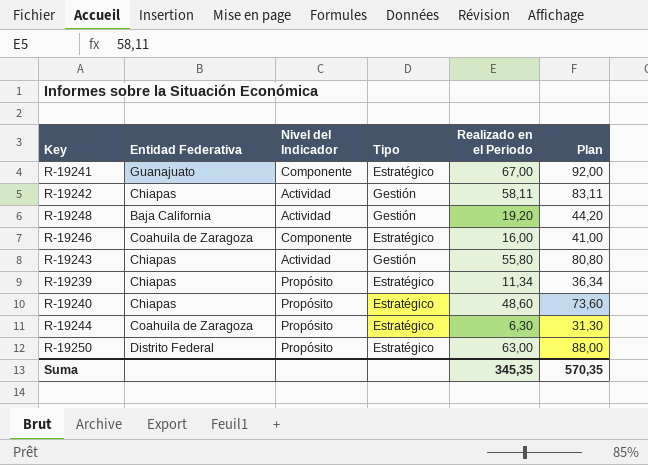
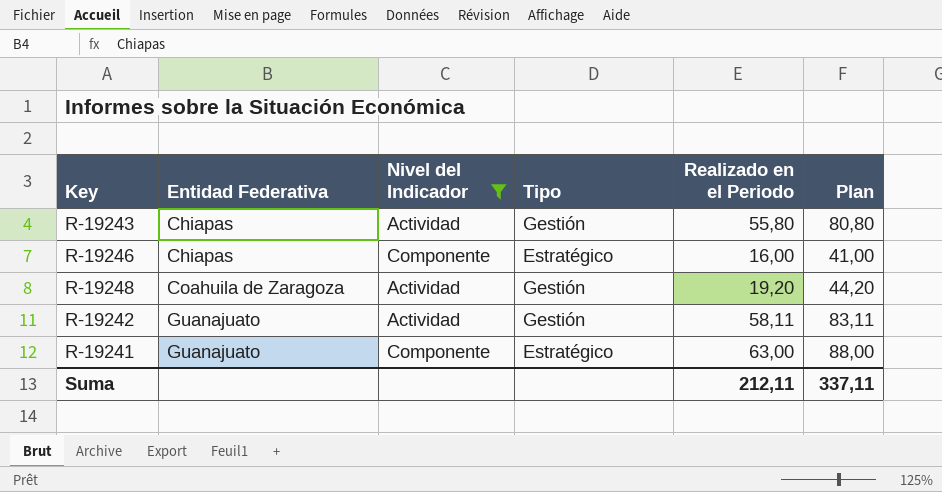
filter: none -> Nivel del Indicador != Propósito
row order: none -> Entidad Federativa ascending
R-19246 | Entidad Federativa: Coahuila de Zaragoza -> Chiapas
R-19248 | Entidad Federativa: Baja California -> Coahuila de Zaragoza
R-19242 | Entidad Federativa: Chiapas -> Guanajuato
R-19241 | Realizado en el Periodo: 67,00 -> 63,00
R-19241 | Plan: 92,00 -> 88,00
Suma | Realizado en el Periodo: 345,35 -> 212,11
Suma | Plan: 570,35 -> 337,11

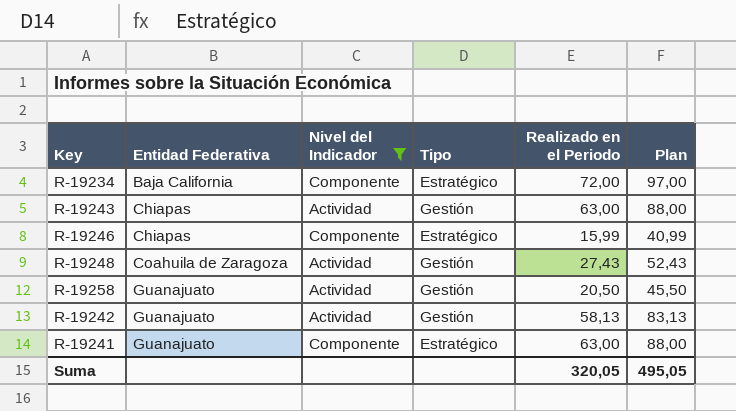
row R-19234: none -> Baja California | Componente | Estratégico | 72,00 | 97,00
R-19243 | Realizado en el Periodo: 55,80 -> 63,00
R-19243 | Plan: 80,80 -> 88,00
R-19246 | Realizado en el Periodo: 16,00 -> 15,99
R-19246 | Plan: 41,00 -> 40,99
R-19248 | Realizado en el Periodo: 19,20 -> 27,43
R-19248 | Plan: 44,20 -> 52,43
row R-19258: none -> Guanajuato | Actividad | Gestión | 20,50 | 45,50
R-19242 | Realizado en el Periodo: 58,11 -> 58,13
R-19242 | Plan: 83,11 -> 83,13
Suma | Realizado en el Periodo: 212,11 -> 320,05
Suma | Plan: 337,11 -> 495,05

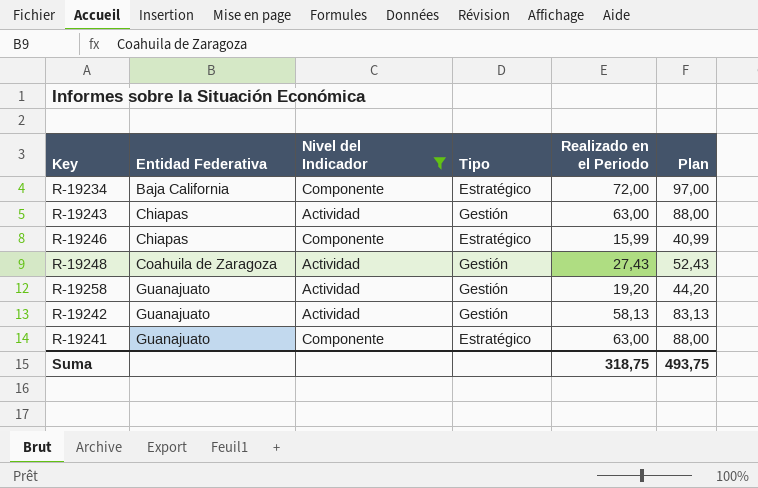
R-19258 | Realizado en el Periodo: 20,50 -> 19,20
R-19258 | Plan: 45,50 -> 44,20
Suma | Realizado en el Periodo: 320,05 -> 318,75
Suma | Plan: 495,05 -> 493,75

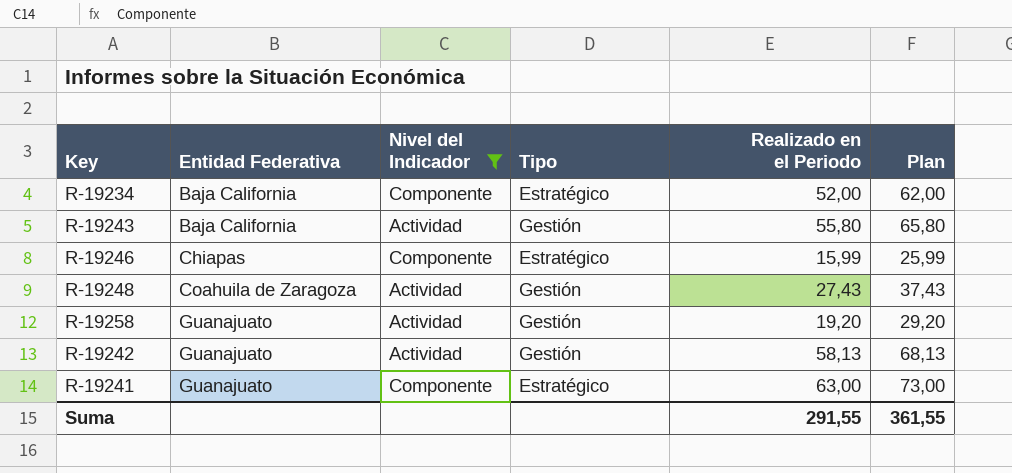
column Plan | formula: [Realizado en el Periodo] + 25 -> [Realizado en el Periodo] + 10
R-19234 | Realizado en el Periodo: 72,00 -> 52,00
R-19243 | Entidad Federativa: Chiapas -> Baja California
R-19243 | Realizado en el Periodo: 63,00 -> 55,80
Suma | Realizado en el Periodo: 318,75 -> 291,55
Suma | Plan: 493,75 -> 361,55

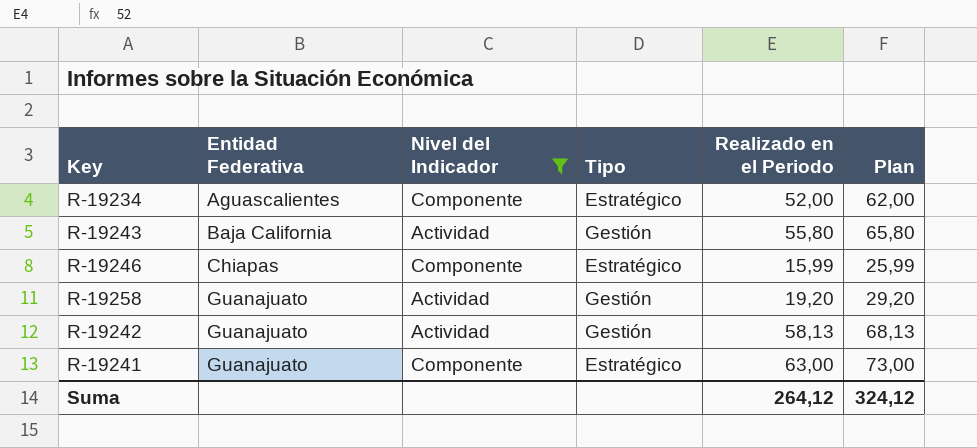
row R-19248: Coahuila de Zaragoza | Actividad | Gestión | 27,43 | 37,43 -> none
R-19234 | Entidad Federativa: Baja California -> Aguascalientes
Suma | Realizado en el Periodo: 291,55 -> 264,12
Suma | Plan: 361,55 -> 324,12

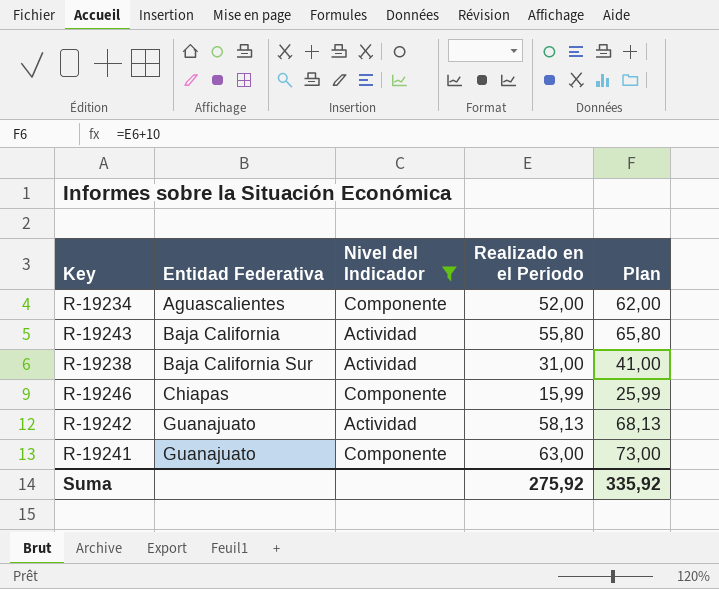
column Tipo | position: 4 -> none
row R-19258: Guanajuato | Actividad | Gestión | 19,20 | 29,20 -> none
row R-19238: none -> Baja California Sur | Actividad | 31,00 | 41,00
Suma | Realizado en el Periodo: 264,12 -> 275,92
Suma | Plan: 324,12 -> 335,92

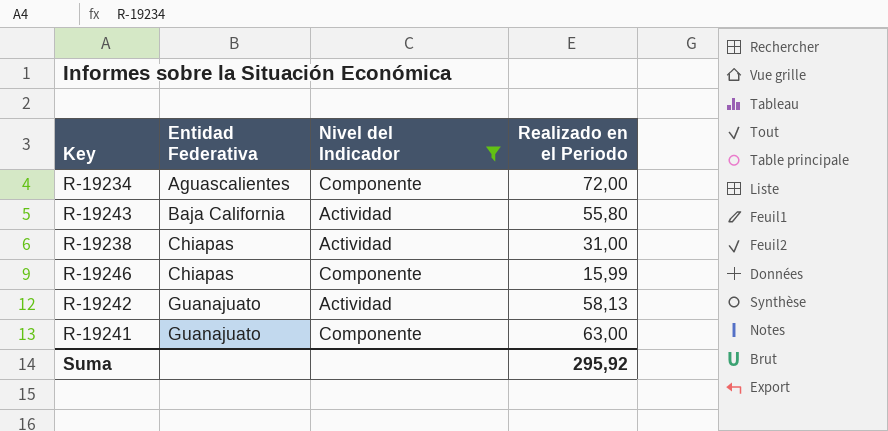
column Plan | formula: [Realizado en el Periodo] + 10 -> none
R-19234 | Realizado en el Periodo: 52,00 -> 72,00
R-19238 | Entidad Federativa: Baja California Sur -> Chiapas
Suma | Realizado en el Periodo: 275,92 -> 295,92

